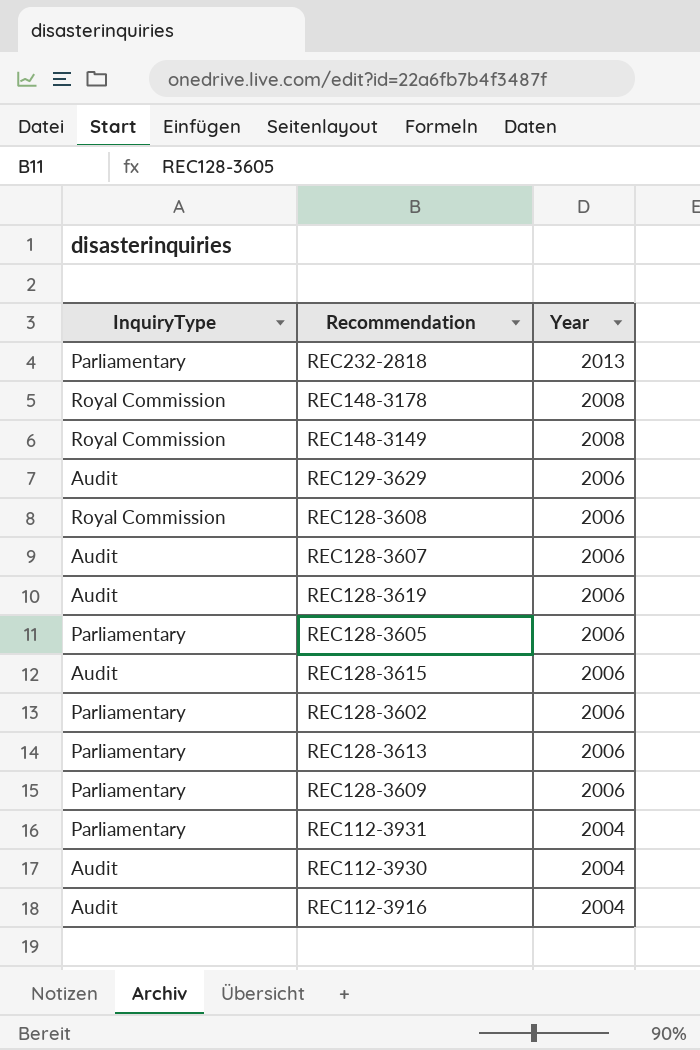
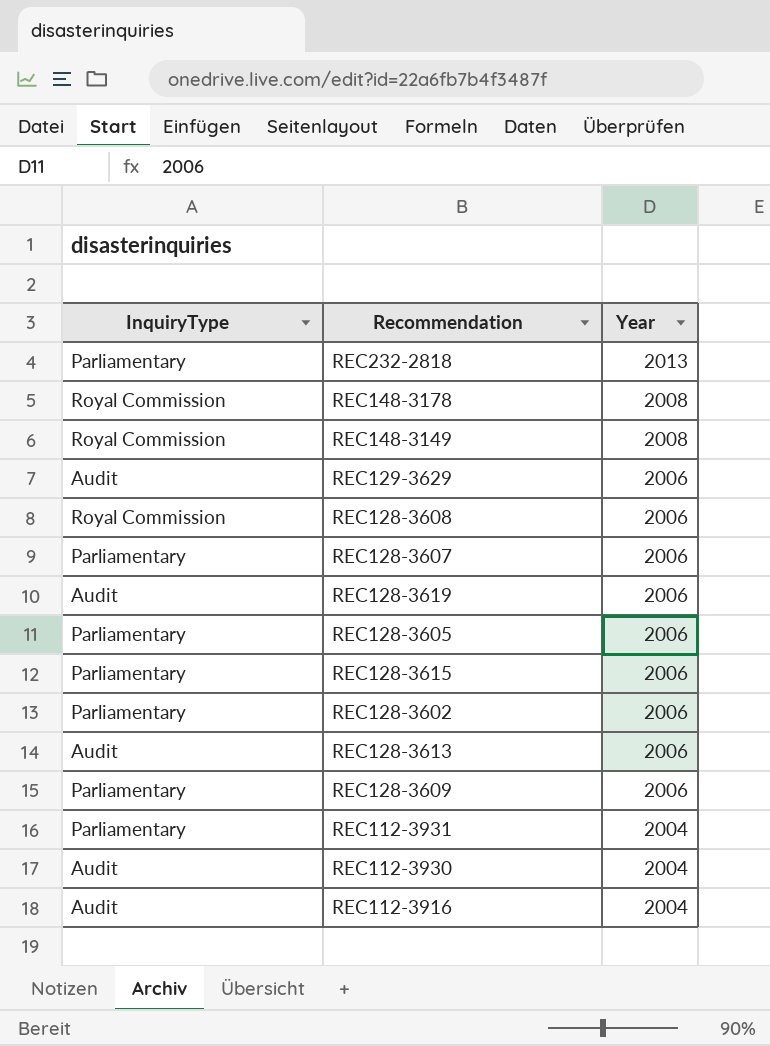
REC128-3607 | InquiryType: Audit -> Parliamentary
REC128-3615 | InquiryType: Audit -> Parliamentary
REC128-3613 | InquiryType: Parliamentary -> Audit

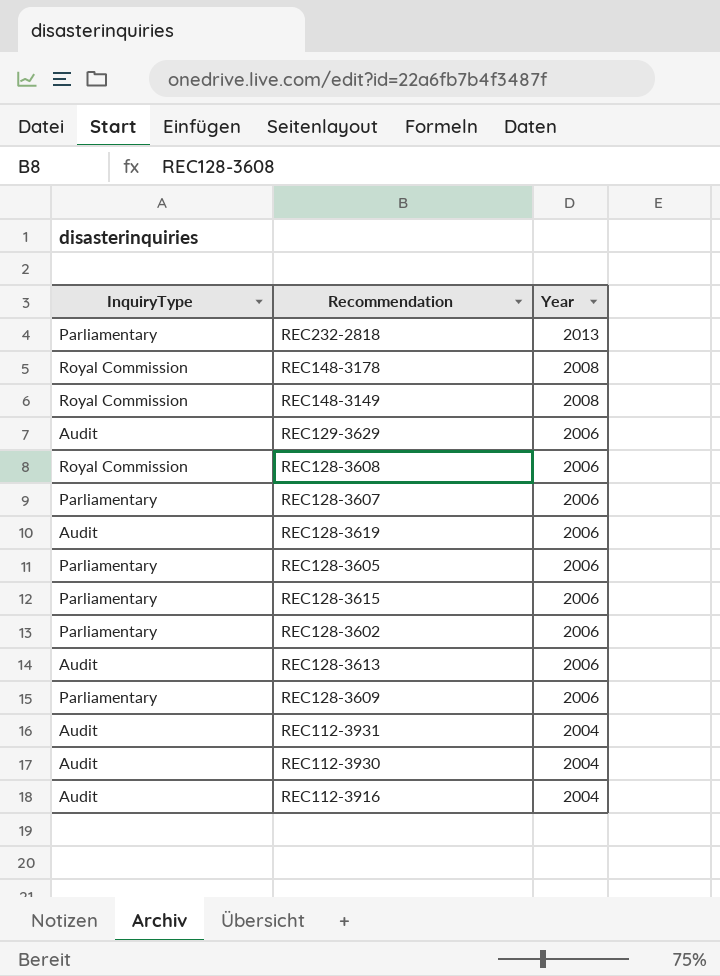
REC112-3931 | InquiryType: Parliamentary -> Audit

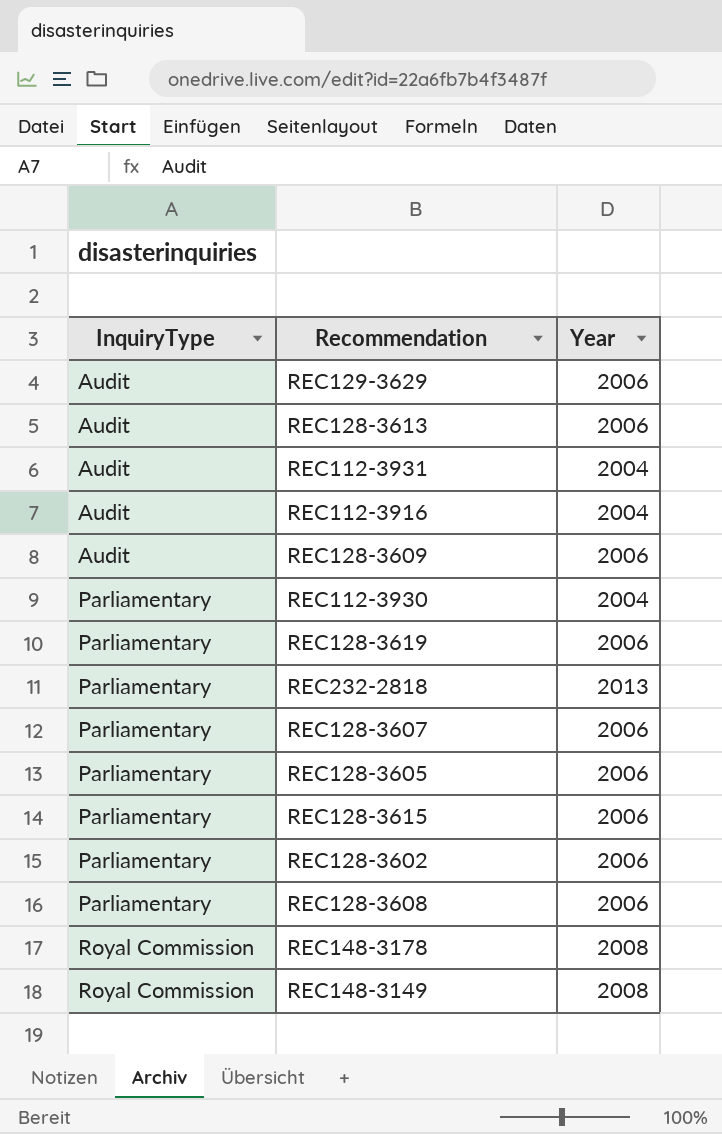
row order: Year descending -> InquiryType ascending
REC128-3609 | InquiryType: Parliamentary -> Audit
REC112-3930 | InquiryType: Audit -> Parliamentary
REC128-3619 | InquiryType: Audit -> Parliamentary
REC128-3608 | InquiryType: Royal Commission -> Parliamentary

